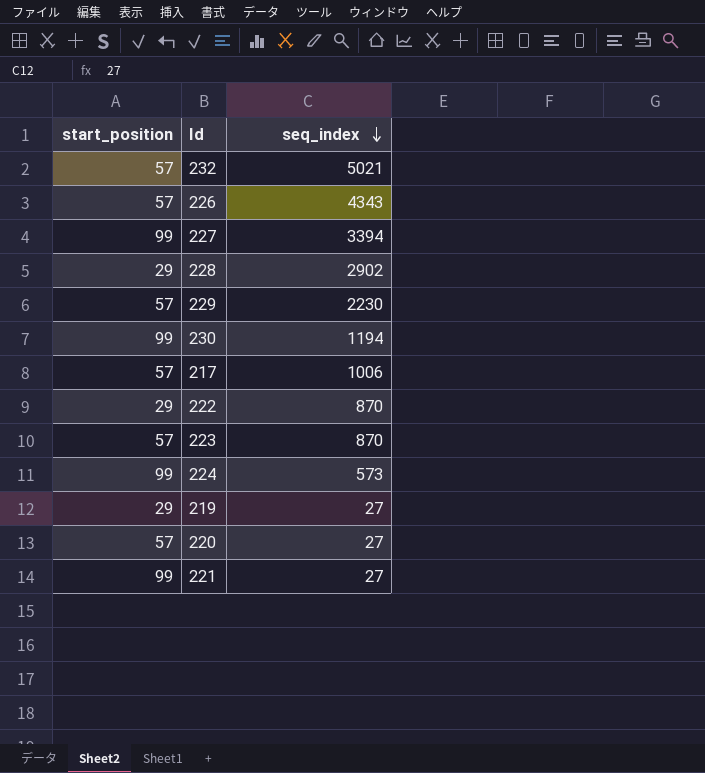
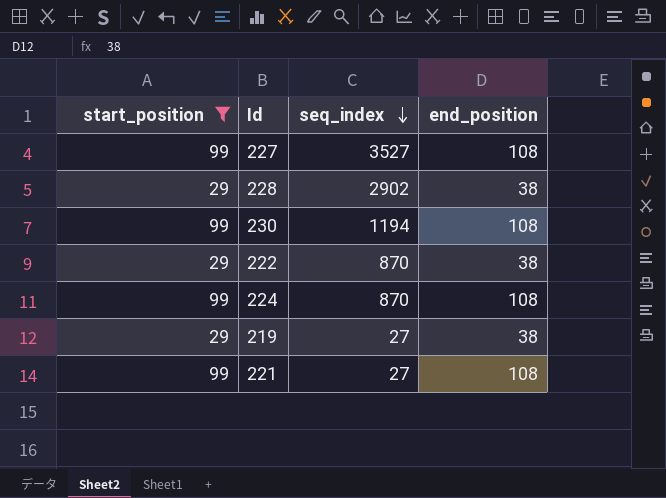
filter: none -> start_position != 57
column end_position | position: none -> 4
227 | seq_index: 3394 -> 3527
224 | seq_index: 573 -> 870

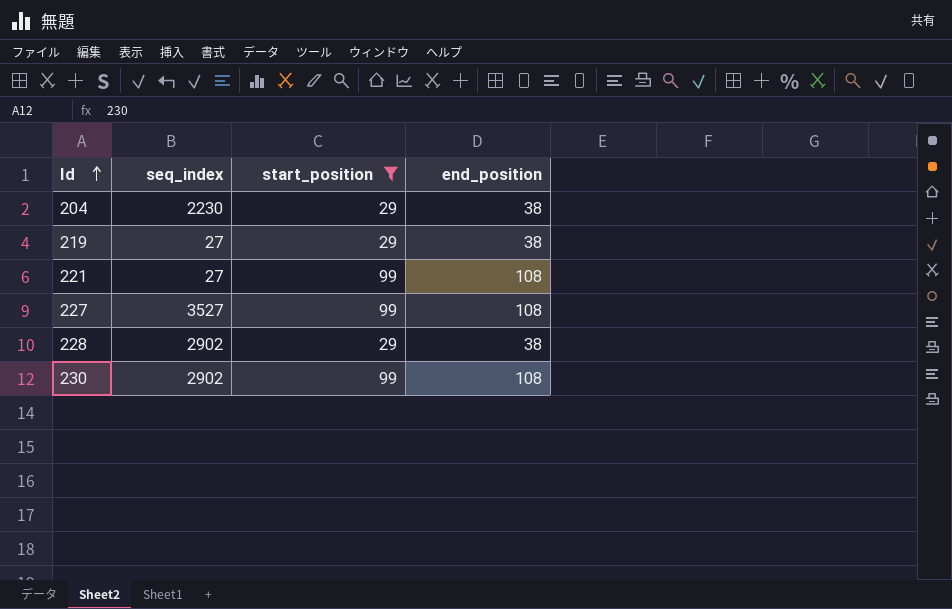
row order: seq_index descending -> Id ascending
column start_position | position: 1 -> 3
row 222: 29 | 870 | 38 -> none
row 224: 99 | 870 | 108 -> none
row 204: none -> 2230 | 29 | 38
230 | seq_index: 1194 -> 2902

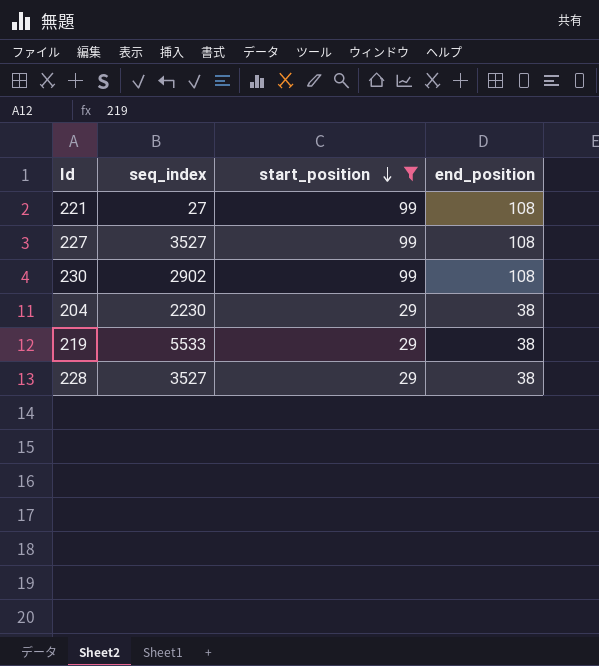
row order: Id ascending -> start_position descending
219 | seq_index: 27 -> 5533
228 | seq_index: 2902 -> 3527

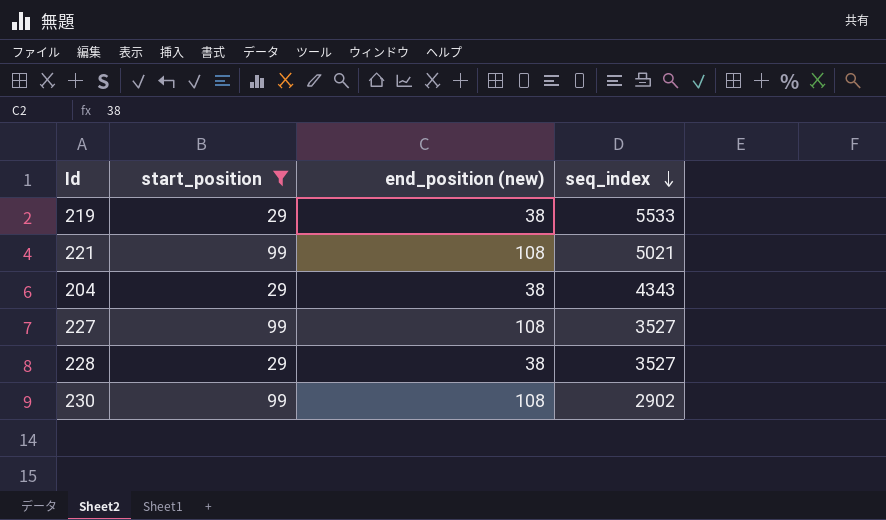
row order: start_position descending -> seq_index descending
column name: end_position -> end_position (new)
column seq_index | position: 2 -> 4
221 | seq_index: 27 -> 5021
204 | seq_index: 2230 -> 4343

